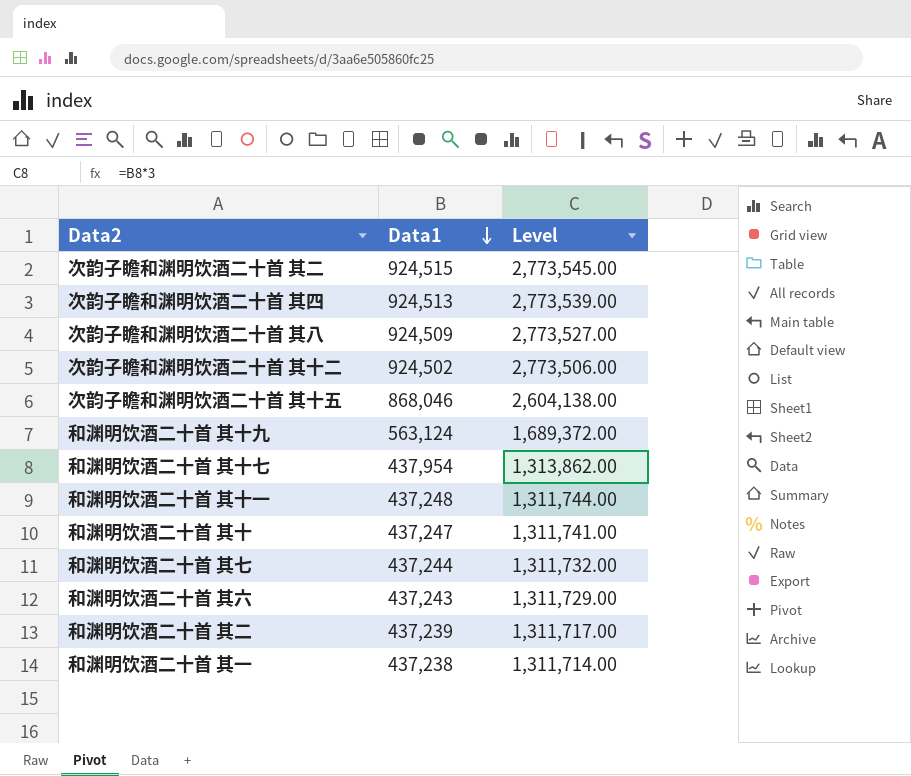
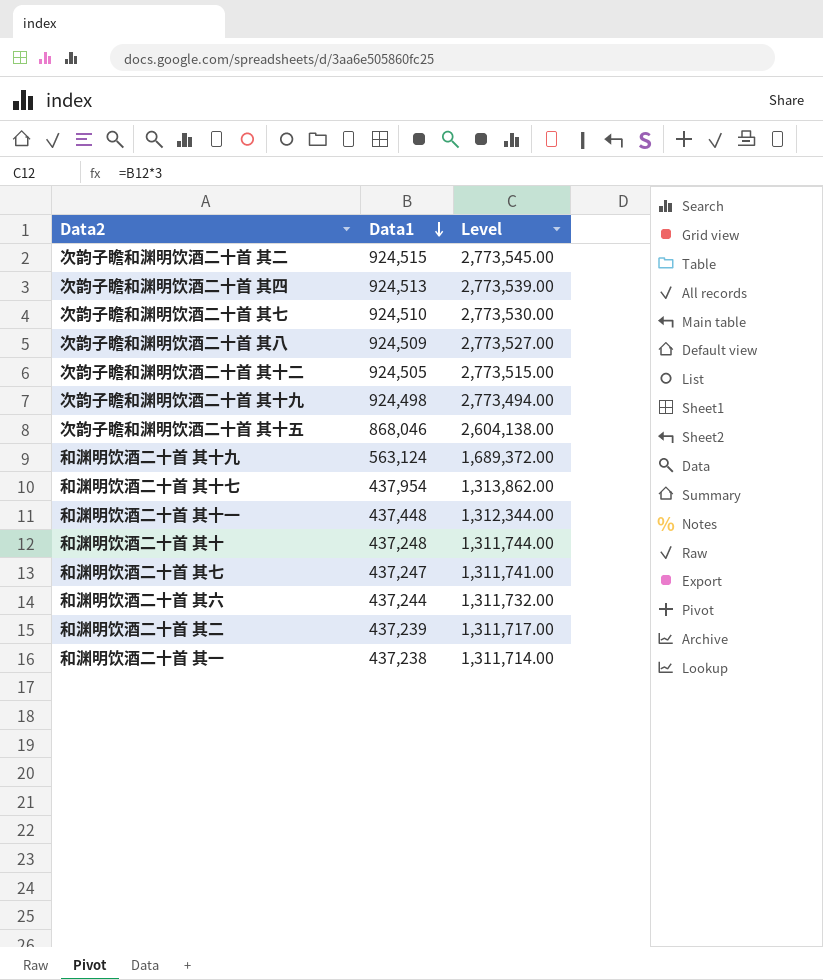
row 次韵子瞻和渊明饮酒二十首 其七: none -> 924,510 | 2,773,530.00
次韵子瞻和渊明饮酒二十首 其十二 | Data1: 924,502 -> 924,505
次韵子瞻和渊明饮酒二十首 其十二 | Level: 2,773,506.00 -> 2,773,515.00
row 次韵子瞻和渊明饮酒二十首 其十九: none -> 924,498 | 2,773,494.00
和渊明饮酒二十首 其十一 | Data1: 437,248 -> 437,448
和渊明饮酒二十首 其十一 | Level: 1,311,744.00 -> 1,312,344.00
和渊明饮酒二十首 其十 | Data1: 437,247 -> 437,248
和渊明饮酒二十首 其十 | Level: 1,311,741.00 -> 1,311,744.00
和渊明饮酒二十首 其七 | Data1: 437,244 -> 437,247
和渊明饮酒二十首 其七 | Level: 1,311,732.00 -> 1,311,741.00
和渊明饮酒二十首 其六 | Data1: 437,243 -> 437,244
和渊明饮酒二十首 其六 | Level: 1,311,729.00 -> 1,311,732.00

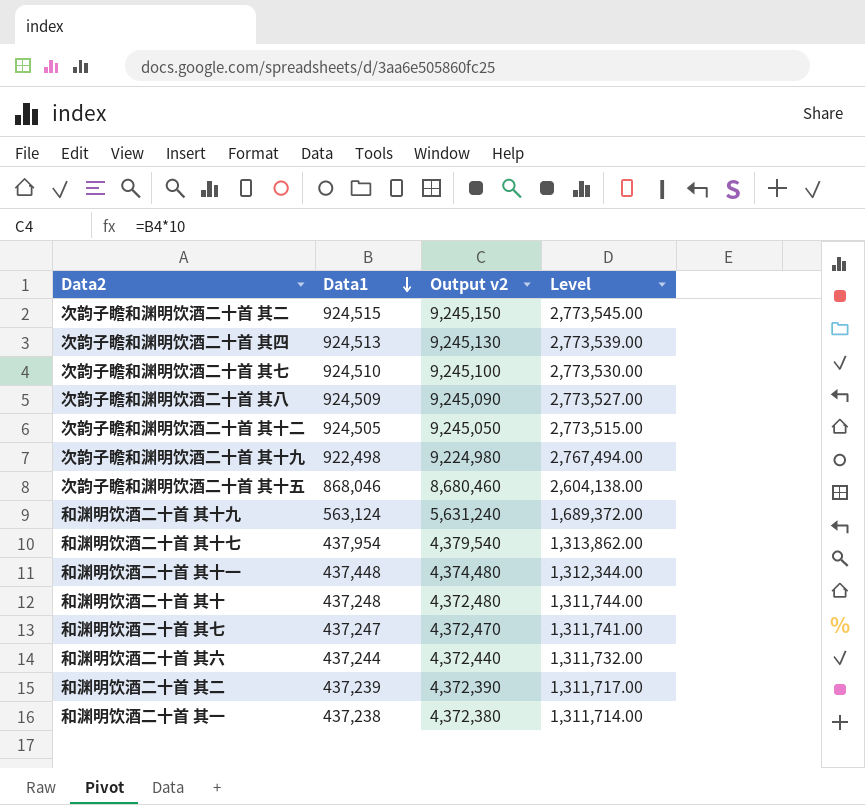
column Output v2 | formula: none -> [Data1] * 10
次韵子瞻和渊明饮酒二十首 其十九 | Data1: 924,498 -> 922,498
次韵子瞻和渊明饮酒二十首 其十九 | Level: 2,773,494.00 -> 2,767,494.00

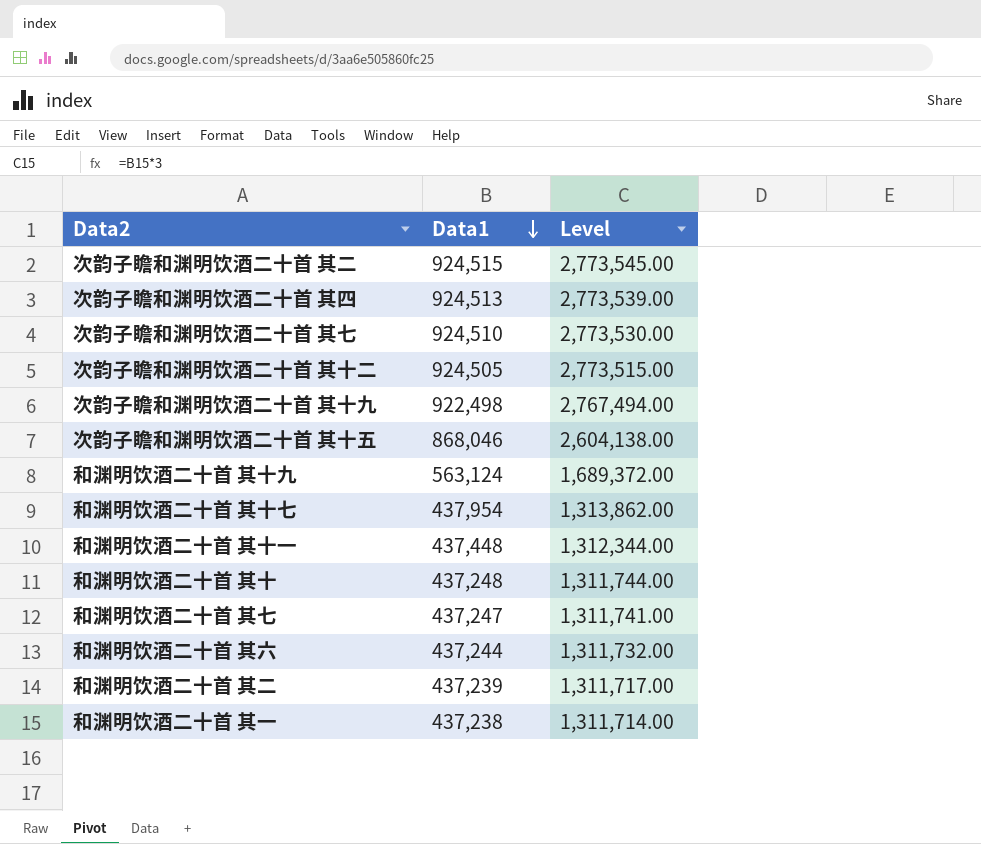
column Output v2 | formula: [Data1] * 10 -> none
row 次韵子瞻和渊明饮酒二十首 其八: 924,509 | 9,245,090 | 2,773,527.00 -> none

